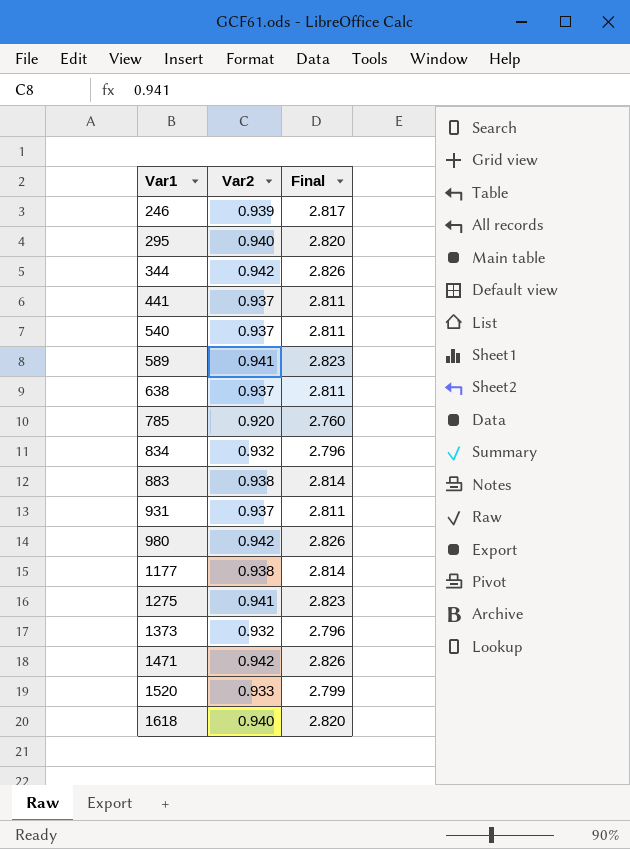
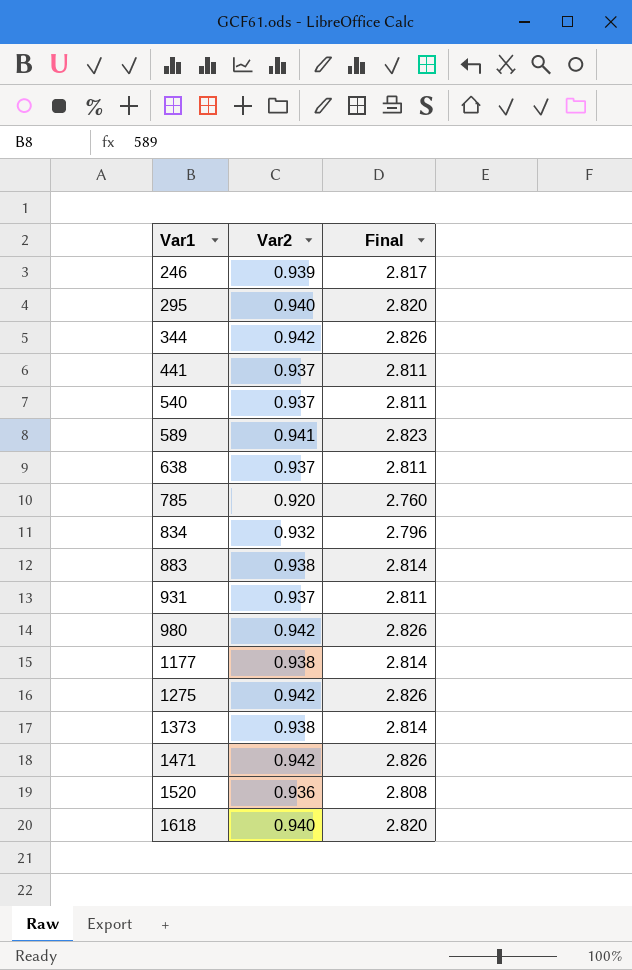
1275 | Var2: 0.941 -> 0.942
1275 | Final: 2.823 -> 2.826
1373 | Var2: 0.932 -> 0.938
1373 | Final: 2.796 -> 2.814
1520 | Var2: 0.933 -> 0.936
1520 | Final: 2.799 -> 2.808

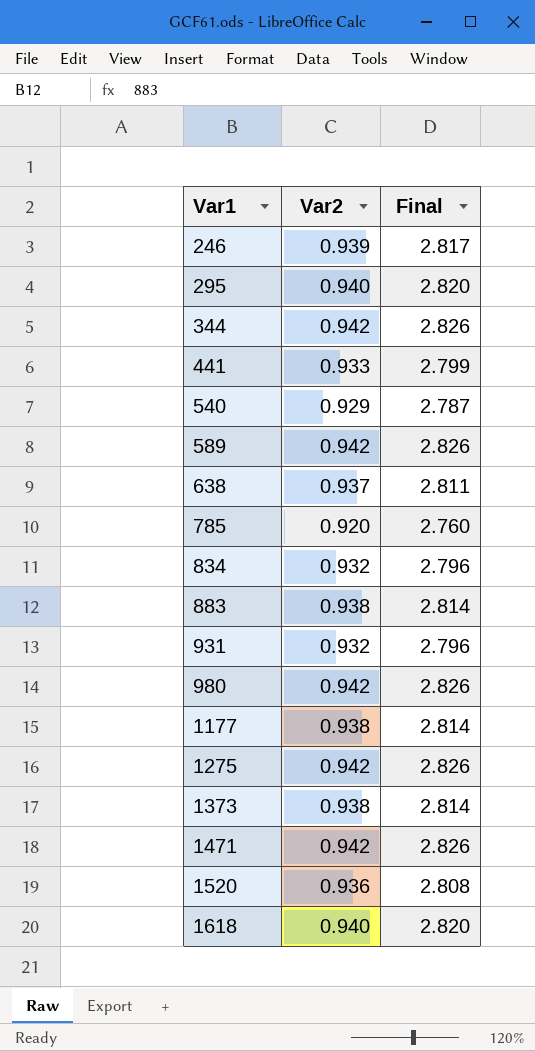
441 | Var2: 0.937 -> 0.933
441 | Final: 2.811 -> 2.799
540 | Var2: 0.937 -> 0.929
540 | Final: 2.811 -> 2.787
589 | Var2: 0.941 -> 0.942
589 | Final: 2.823 -> 2.826
931 | Var2: 0.937 -> 0.932
931 | Final: 2.811 -> 2.796

